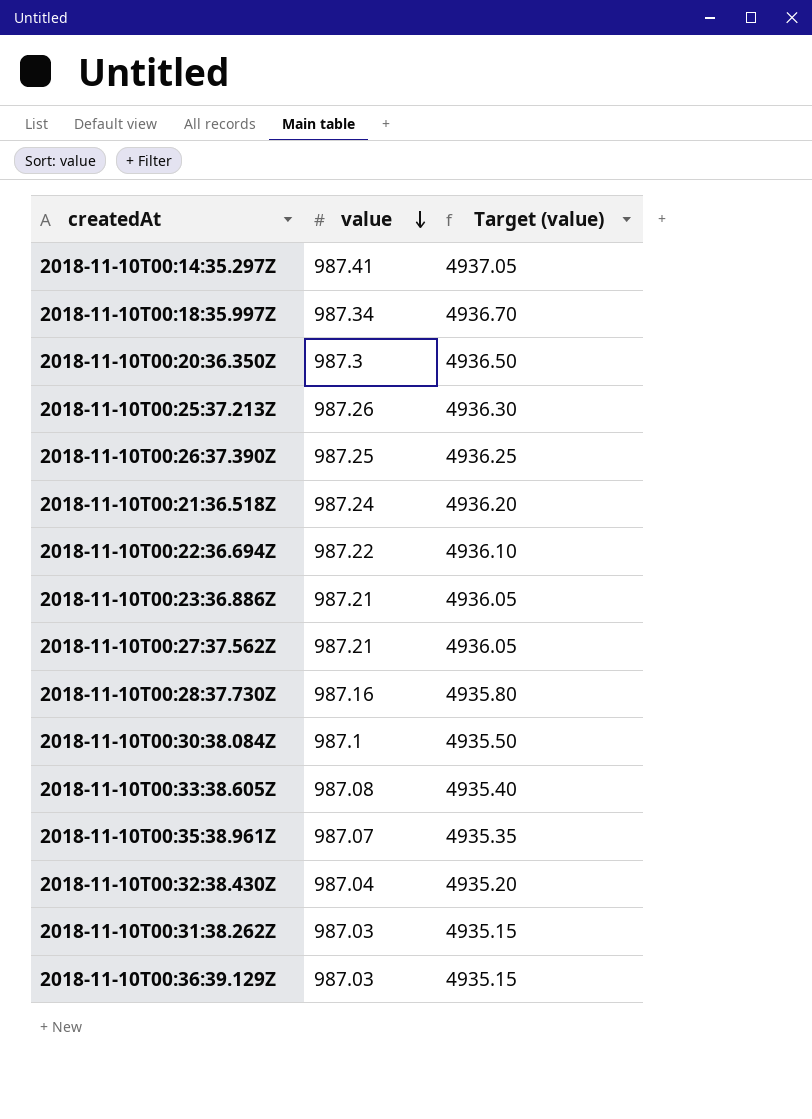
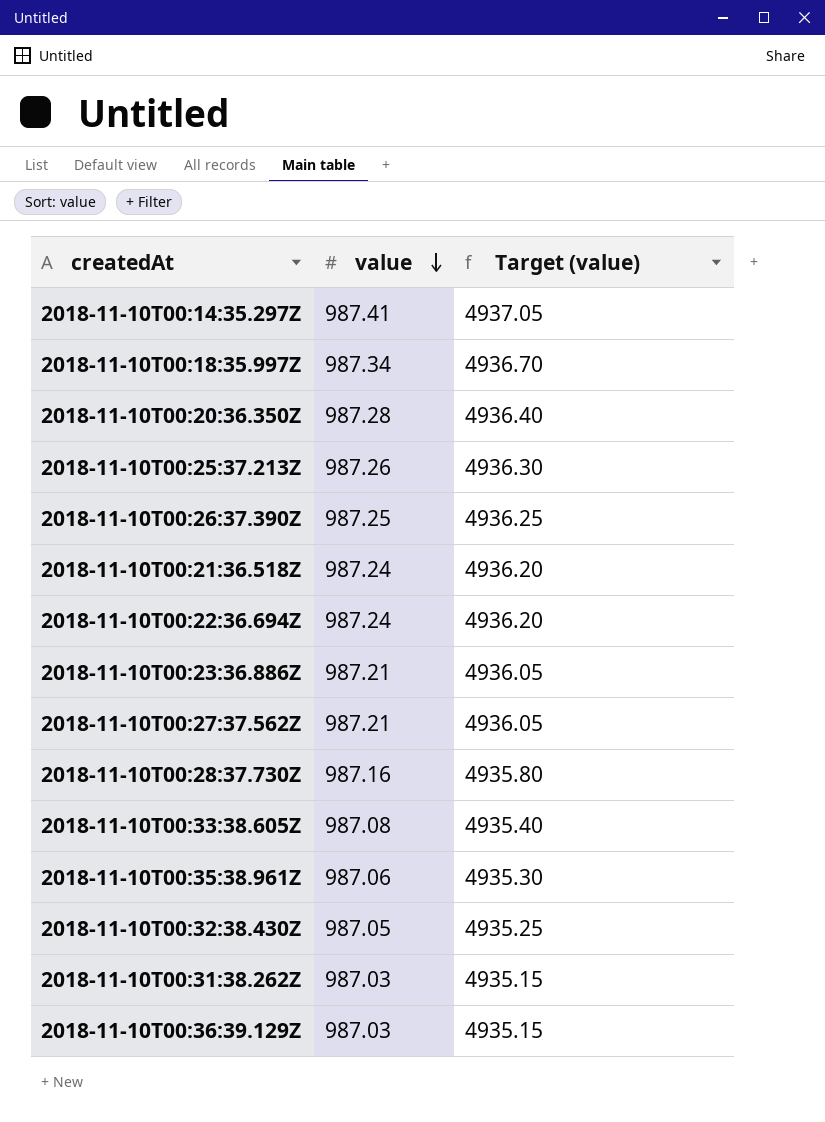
row 2018-11-10T00:30:38.084Z: 987.1 | 4935.50 -> none
2018-11-10T00:20:36.350Z | value: 987.3 -> 987.28
2018-11-10T00:20:36.350Z | Target (value): 4936.50 -> 4936.40
2018-11-10T00:22:36.694Z | value: 987.22 -> 987.24
2018-11-10T00:22:36.694Z | Target (value): 4936.10 -> 4936.20
2018-11-10T00:35:38.961Z | value: 987.07 -> 987.06
2018-11-10T00:35:38.961Z | Target (value): 4935.35 -> 4935.30
2018-11-10T00:32:38.430Z | value: 987.04 -> 987.05
2018-11-10T00:32:38.430Z | Target (value): 4935.20 -> 4935.25

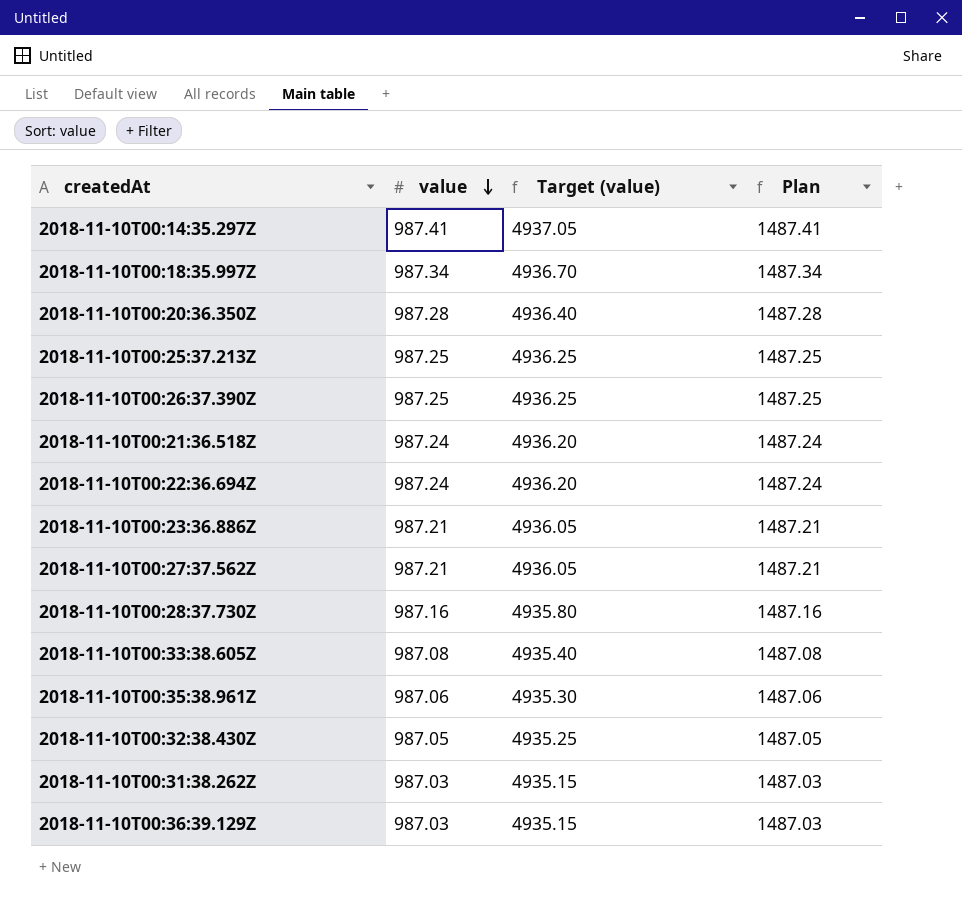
column Plan | formula: none -> [value] + 500
2018-11-10T00:25:37.213Z | value: 987.26 -> 987.25
2018-11-10T00:25:37.213Z | Target (value): 4936.30 -> 4936.25

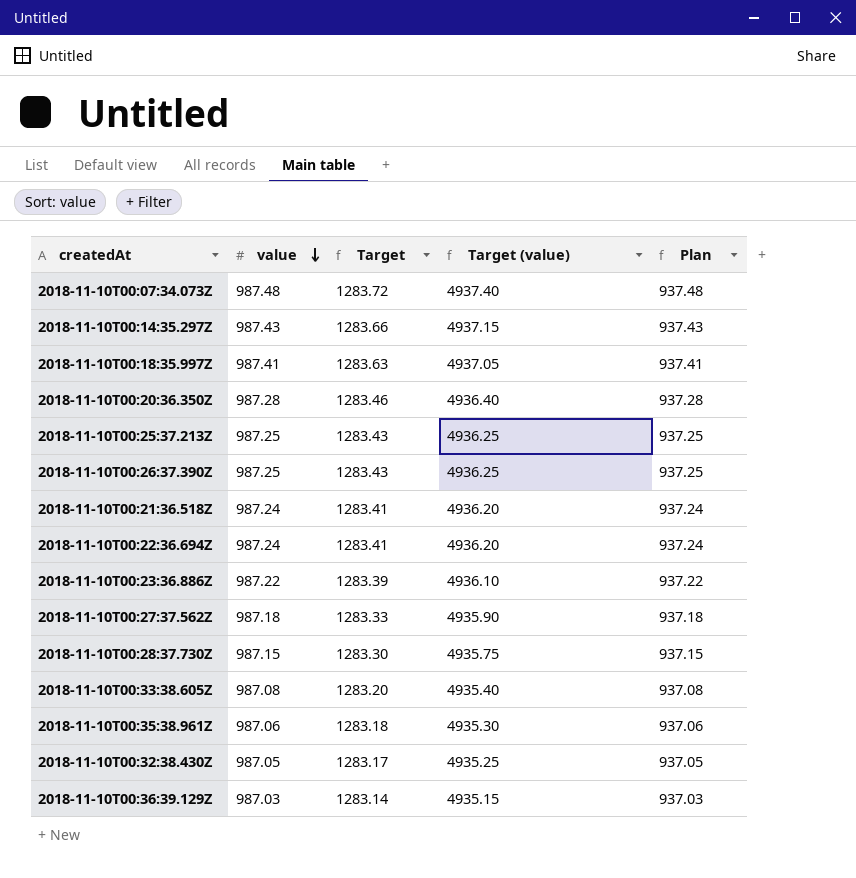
column Target | formula: none -> [value] * 1.3
column Plan | formula: [value] + 500 -> [value] - 50
row 2018-11-10T00:31:38.262Z: 987.03 | 4935.15 | 1487.03 -> none
row 2018-11-10T00:07:34.073Z: none -> 987.48 | 1283.72 | 4937.40 | 937.48
2018-11-10T00:14:35.297Z | value: 987.41 -> 987.43
2018-11-10T00:14:35.297Z | Target (value): 4937.05 -> 4937.15
2018-11-10T00:18:35.997Z | value: 987.34 -> 987.41
2018-11-10T00:18:35.997Z | Target (value): 4936.70 -> 4937.05
2018-11-10T00:23:36.886Z | value: 987.21 -> 987.22
2018-11-10T00:23:36.886Z | Target (value): 4936.05 -> 4936.10
2018-11-10T00:27:37.562Z | value: 987.21 -> 987.18
2018-11-10T00:27:37.562Z | Target (value): 4936.05 -> 4935.90
2018-11-10T00:28:37.730Z | value: 987.16 -> 987.15
2018-11-10T00:28:37.730Z | Target (value): 4935.80 -> 4935.75

